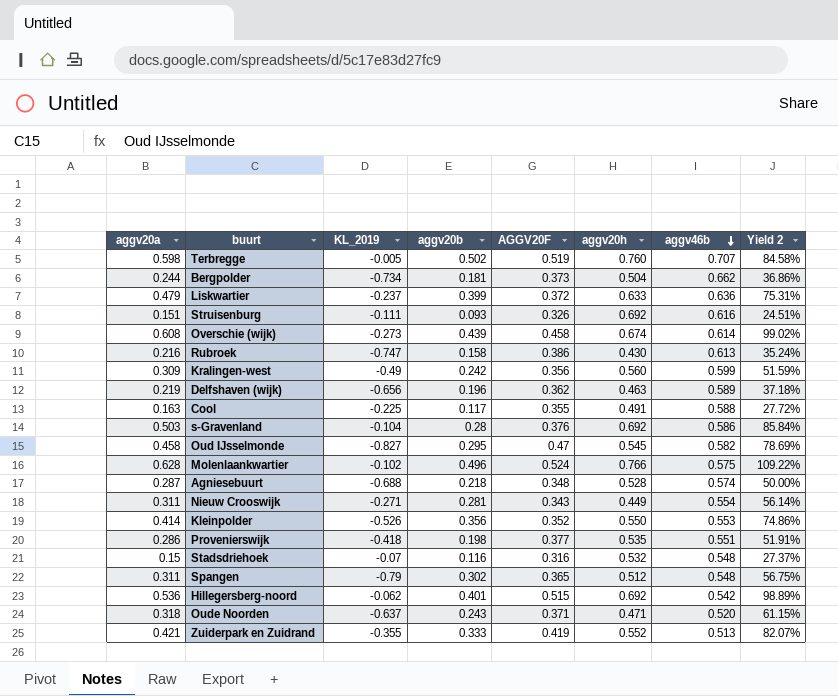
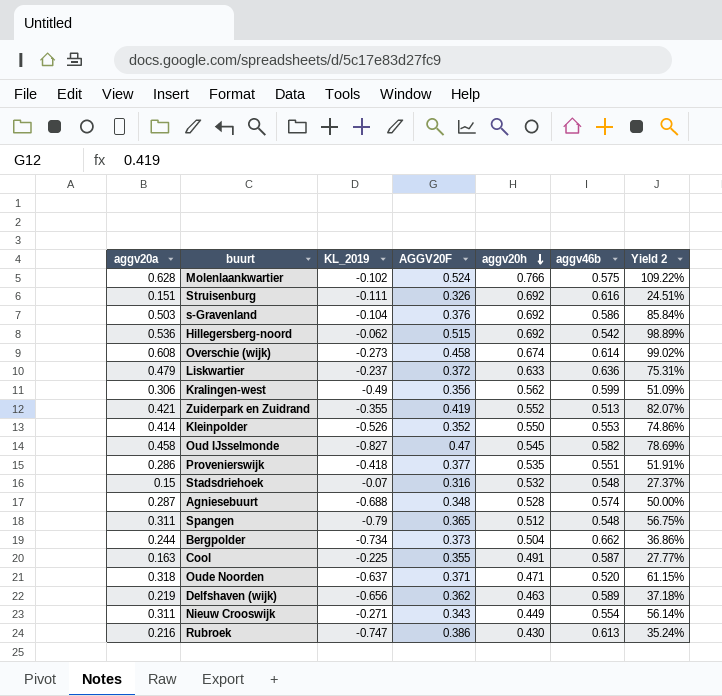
row order: aggv46b descending -> aggv20h descending
column aggv20b | position: 4 -> none
row Terbregge: 0.598 | -0.005 | 0.502 | 0.519 | 0.760 | 0.707 | 84.58% -> none
Kralingen-west | aggv20a: 0.309 -> 0.306
Kralingen-west | aggv20h: 0.560 -> 0.562
Kralingen-west | Yield 2: 51.59% -> 51.09%
Cool | aggv46b: 0.588 -> 0.587
Cool | Yield 2: 27.72% -> 27.77%

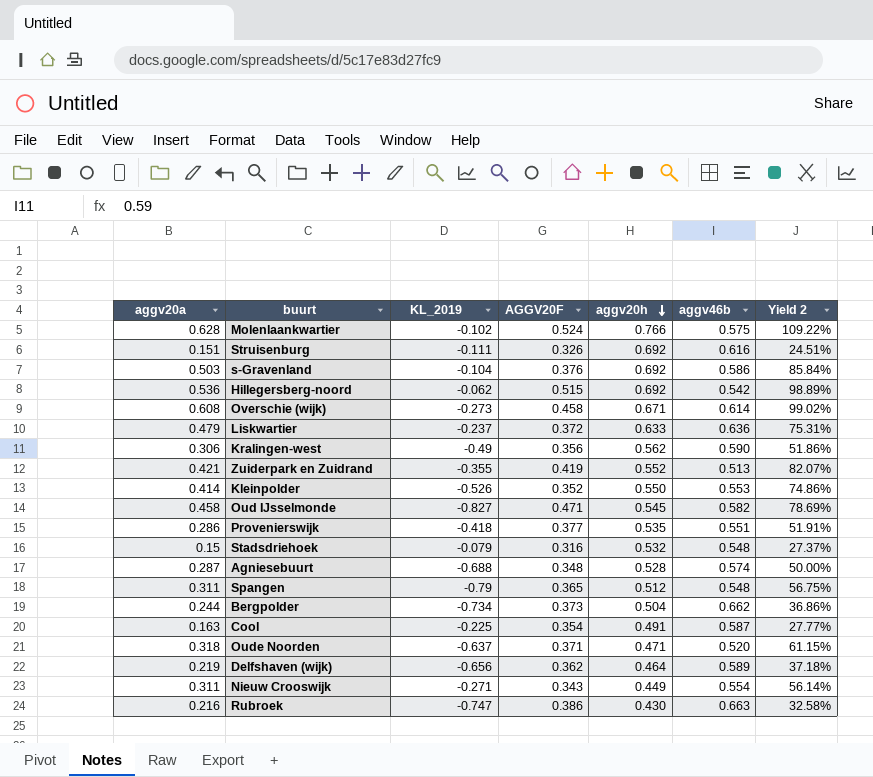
Overschie (wijk) | aggv20h: 0.674 -> 0.671
Kralingen-west | aggv46b: 0.599 -> 0.590
Kralingen-west | Yield 2: 51.09% -> 51.86%
Oud IJsselmonde | AGGV20F: 0.47 -> 0.471
Stadsdriehoek | KL_2019: -0.07 -> -0.079
Cool | AGGV20F: 0.355 -> 0.354
Delfshaven (wijk) | aggv20h: 0.463 -> 0.464
Rubroek | aggv46b: 0.613 -> 0.663
Rubroek | Yield 2: 35.24% -> 32.58%

